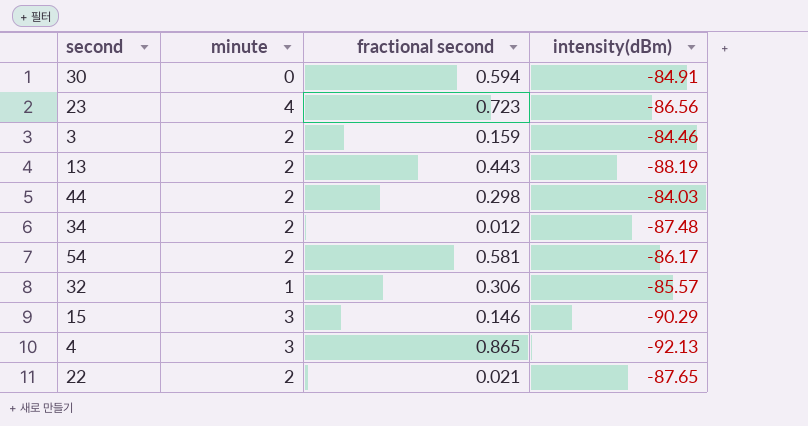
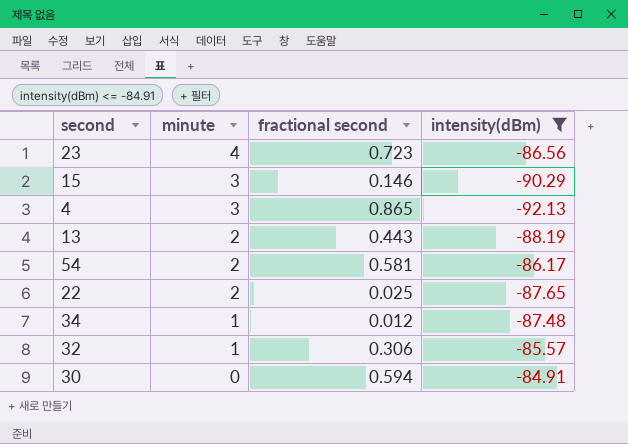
filter: none -> intensity(dBm) <= -84.91
row order: none -> minute descending
22 | fractional second: 0.021 -> 0.025
34 | minute: 2 -> 1

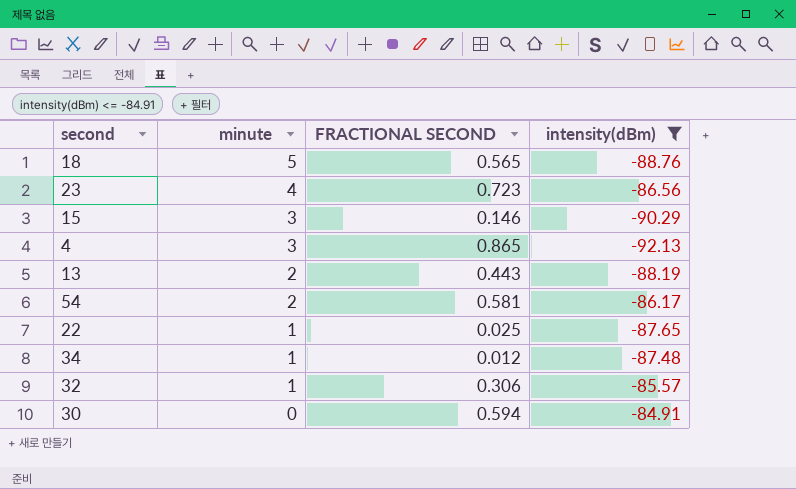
column name: fractional second -> FRACTIONAL SECOND
row 18: none -> 5 | 0.565 | -88.76
22 | minute: 2 -> 1

